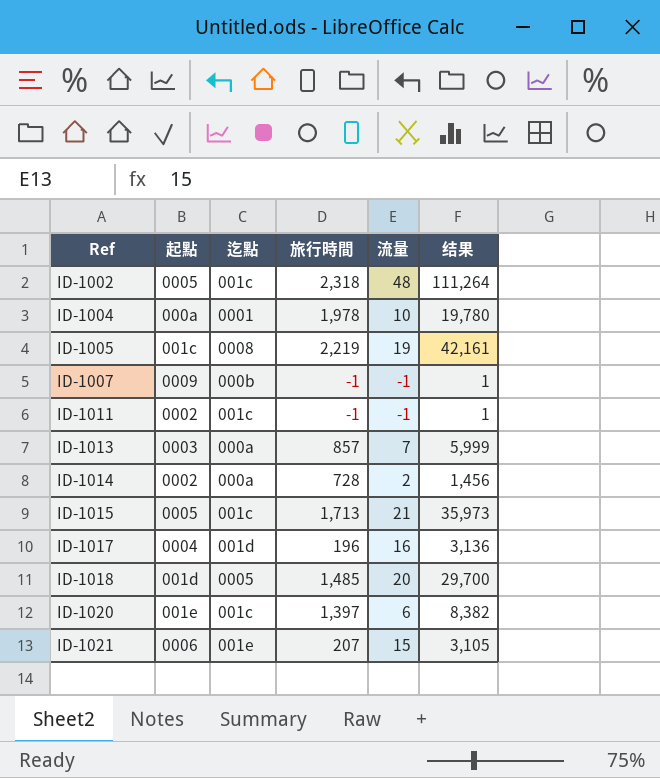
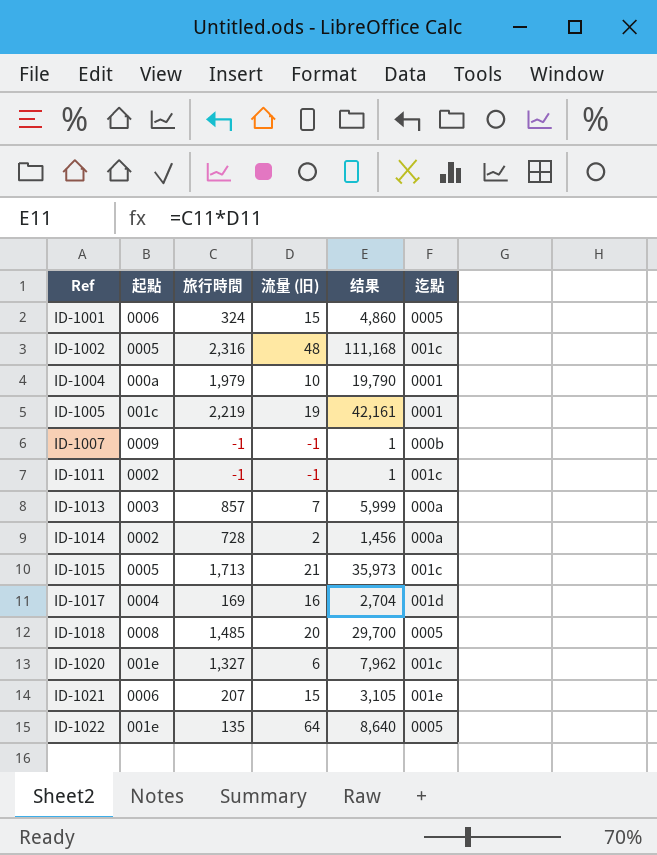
column name: 流量 -> 流量 (旧)
column 迄點 | position: 3 -> 6
row ID-1001: none -> 0006 | 324 | 15 | 4,860 | 0005
ID-1002 | 旅行時間: 2,318 -> 2,316
ID-1002 | 结果: 111,264 -> 111,168
ID-1004 | 旅行時間: 1,978 -> 1,979
ID-1004 | 结果: 19,780 -> 19,790
ID-1005 | 迄點: 0008 -> 0001
ID-1017 | 旅行時間: 196 -> 169
ID-1017 | 结果: 3,136 -> 2,704
ID-1018 | 起點: 001d -> 0008
ID-1020 | 旅行時間: 1,397 -> 1,327
ID-1020 | 结果: 8,382 -> 7,962
row ID-1022: none -> 001e | 135 | 64 | 8,640 | 0005

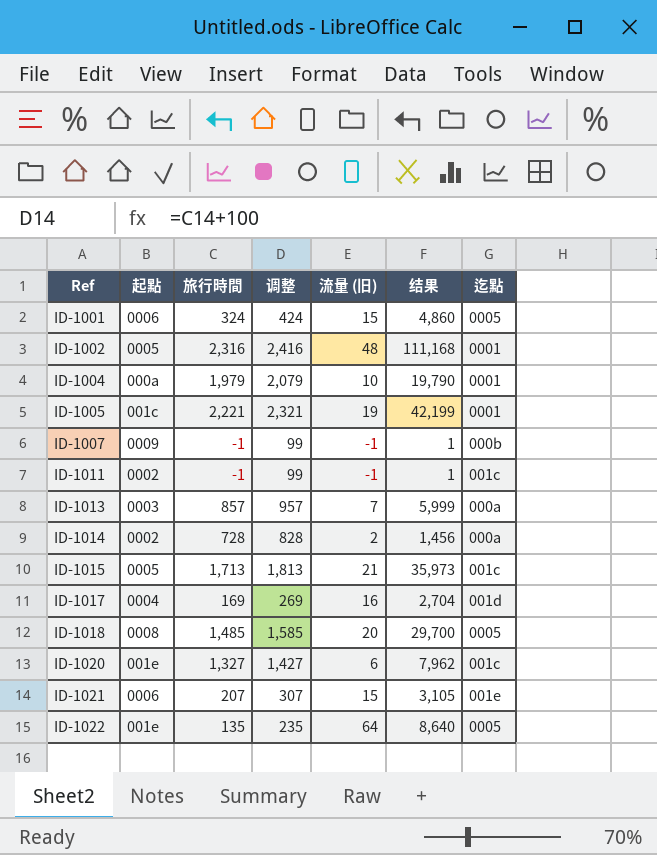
column 调整 | formula: none -> [旅行時間] + 100
ID-1002 | 迄點: 001c -> 0001
ID-1005 | 旅行時間: 2,219 -> 2,221
ID-1005 | 结果: 42,161 -> 42,199

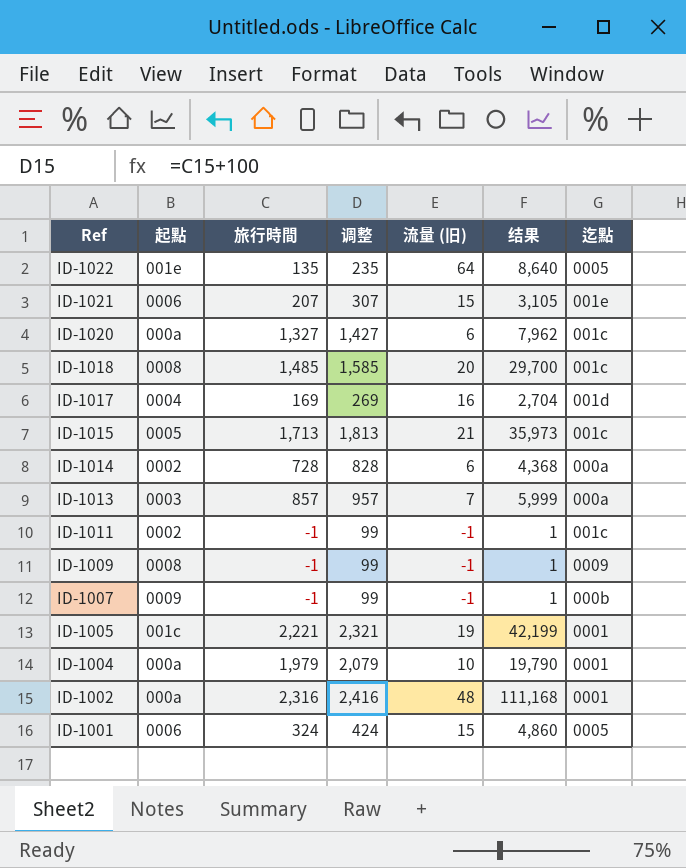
row order: Ref ascending -> Ref descending
ID-1020 | 起點: 001e -> 000a
ID-1018 | 迄點: 0005 -> 001c
ID-1014 | 流量 (旧): 2 -> 6
ID-1014 | 结果: 1,456 -> 4,368
row ID-1009: none -> 0008 | -1 | 99 | -1 | 1 | 0009
ID-1002 | 起點: 0005 -> 000a

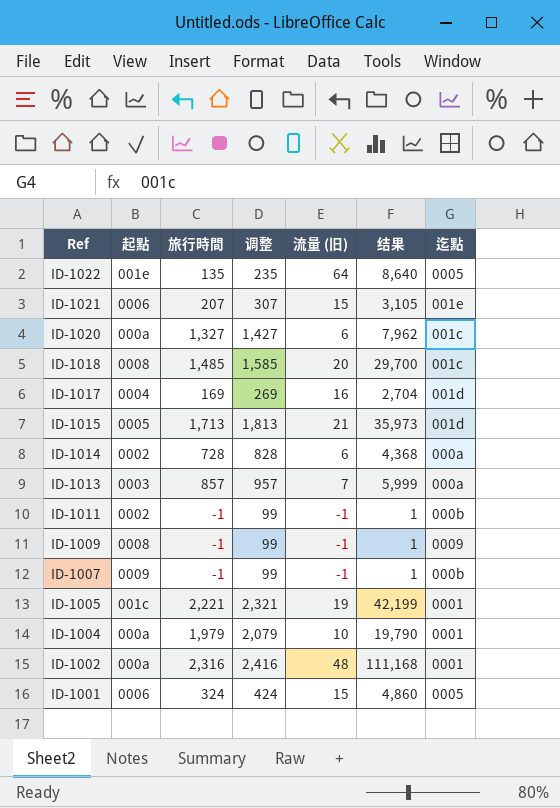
ID-1015 | 迄點: 001c -> 001d
ID-1011 | 迄點: 001c -> 000b

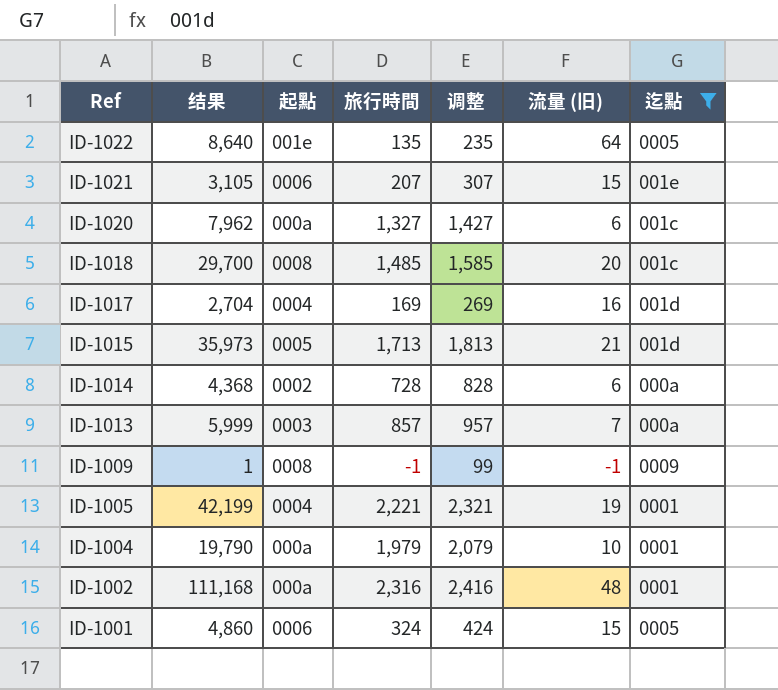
filter: none -> 迄點 != 000b
column 结果 | position: 6 -> 2
ID-1005 | 起點: 001c -> 0004

